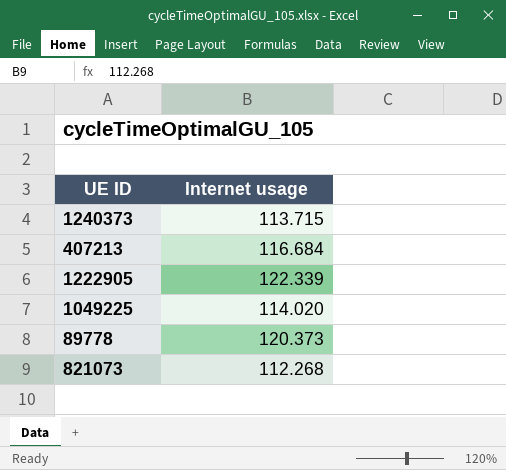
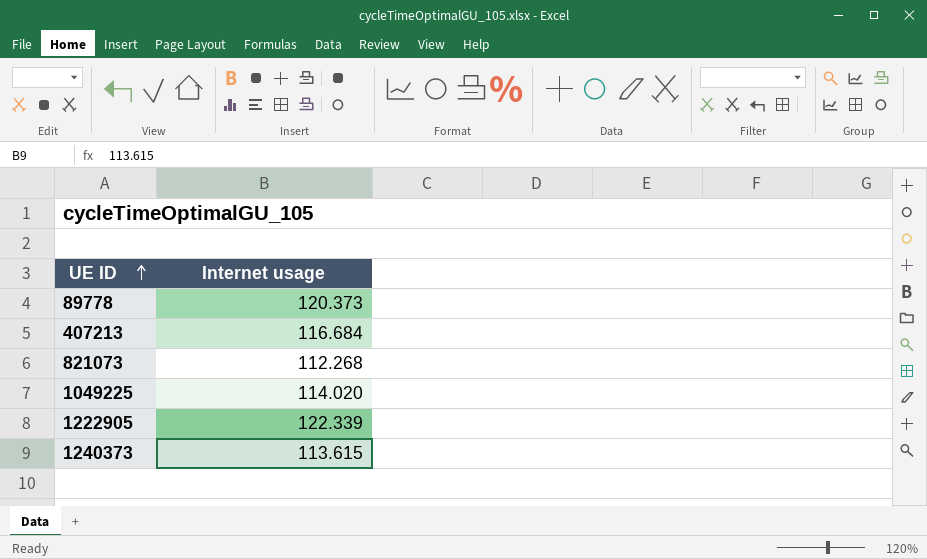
row order: none -> UE ID ascending
1240373 | Internet usage: 113.715 -> 113.615

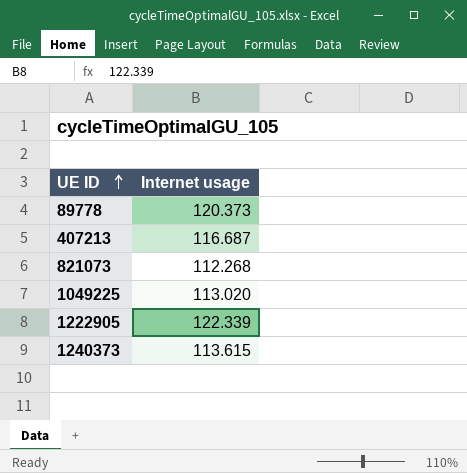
407213 | Internet usage: 116.684 -> 116.687
1049225 | Internet usage: 114.020 -> 113.020

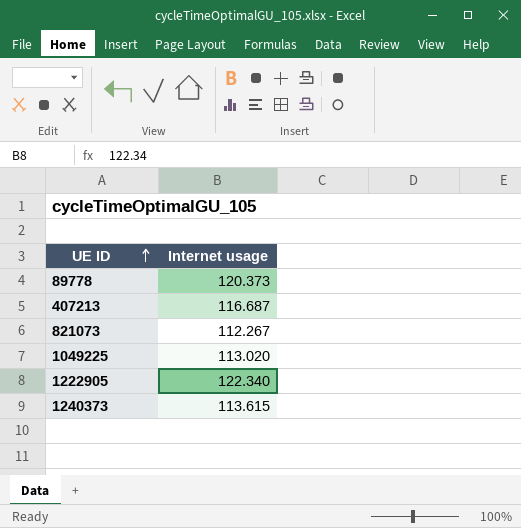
821073 | Internet usage: 112.268 -> 112.267
1222905 | Internet usage: 122.339 -> 122.340

